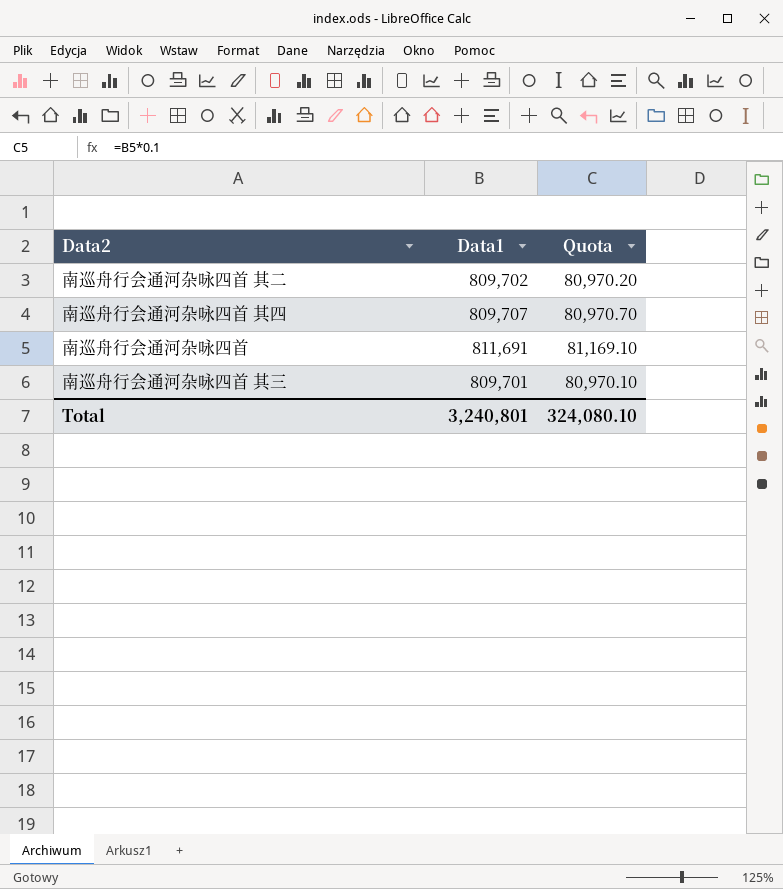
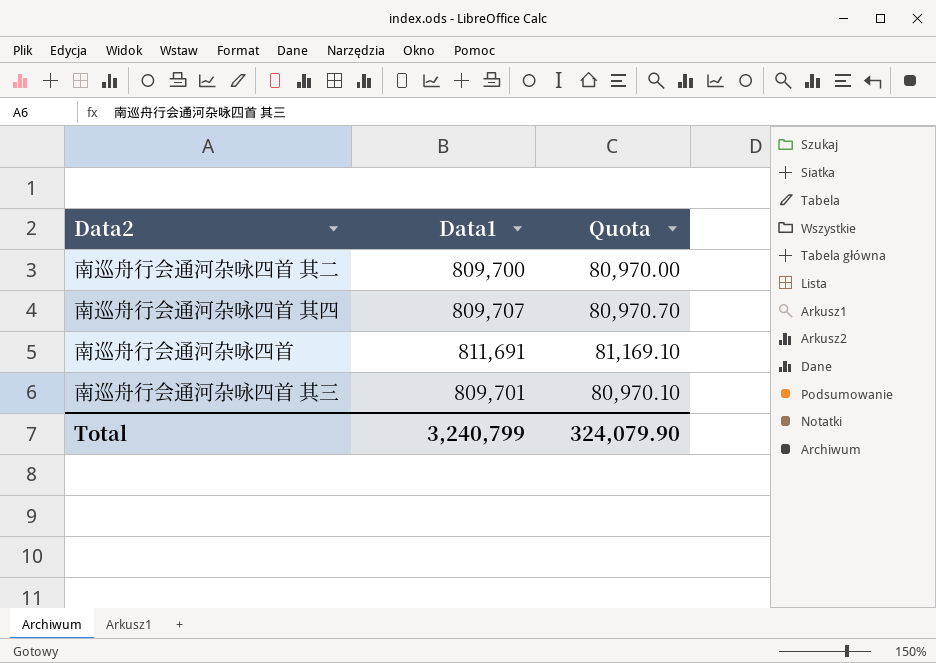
南巡舟行会通河杂咏四首 其二 | Data1: 809,702 -> 809,700
南巡舟行会通河杂咏四首 其二 | Quota: 80,970.20 -> 80,970.00
Total | Data1: 3,240,801 -> 3,240,799
Total | Quota: 324,080.10 -> 324,079.90

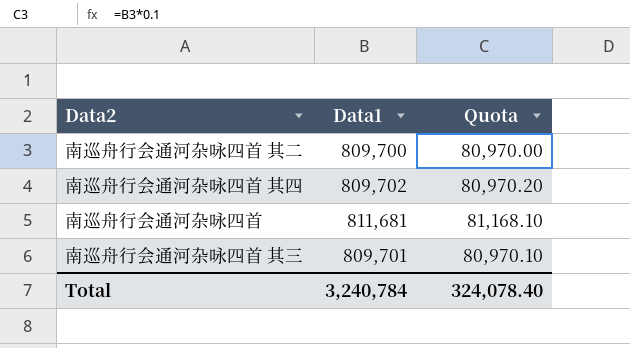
南巡舟行会通河杂咏四首 其四 | Data1: 809,707 -> 809,702
南巡舟行会通河杂咏四首 其四 | Quota: 80,970.70 -> 80,970.20
南巡舟行会通河杂咏四首 | Data1: 811,691 -> 811,681
南巡舟行会通河杂咏四首 | Quota: 81,169.10 -> 81,168.10
Total | Data1: 3,240,799 -> 3,240,784
Total | Quota: 324,079.90 -> 324,078.40

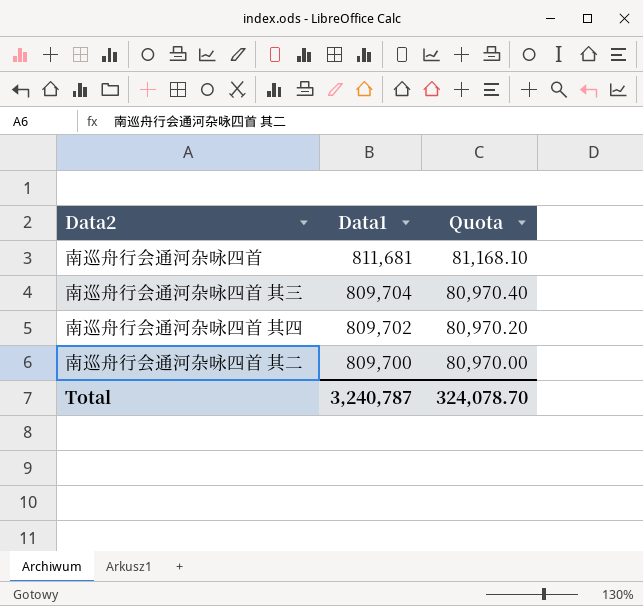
row order: none -> Data1 descending
南巡舟行会通河杂咏四首 其三 | Data1: 809,701 -> 809,704
南巡舟行会通河杂咏四首 其三 | Quota: 80,970.10 -> 80,970.40
Total | Data1: 3,240,784 -> 3,240,787
Total | Quota: 324,078.40 -> 324,078.70

